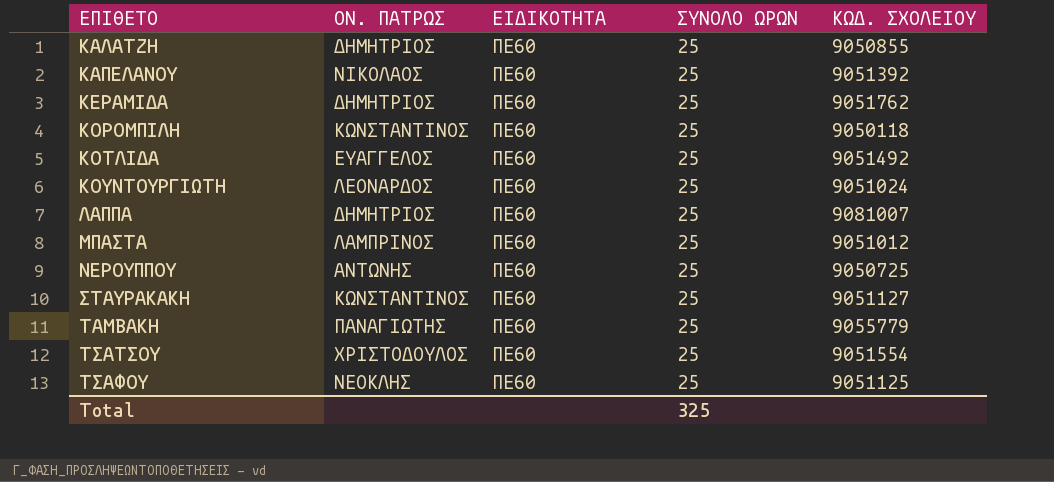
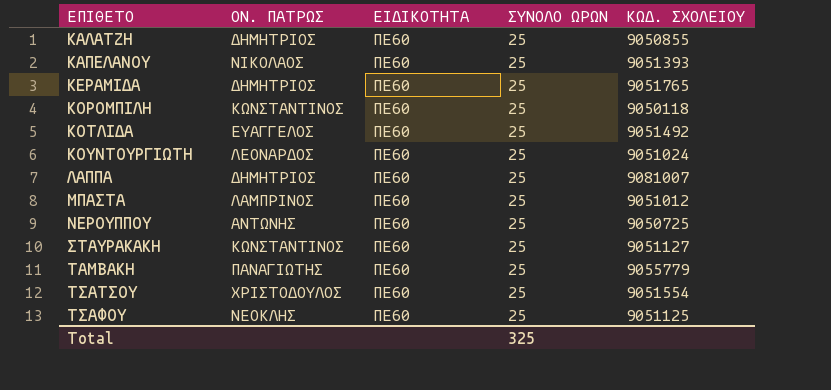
ΚΑΠΕΛΑΝΟΥ | ΚΩΔ. ΣΧΟΛΕΙΟΥ: 9051392 -> 9051393
ΚΕΡΑΜΙΔΑ | ΚΩΔ. ΣΧΟΛΕΙΟΥ: 9051762 -> 9051765

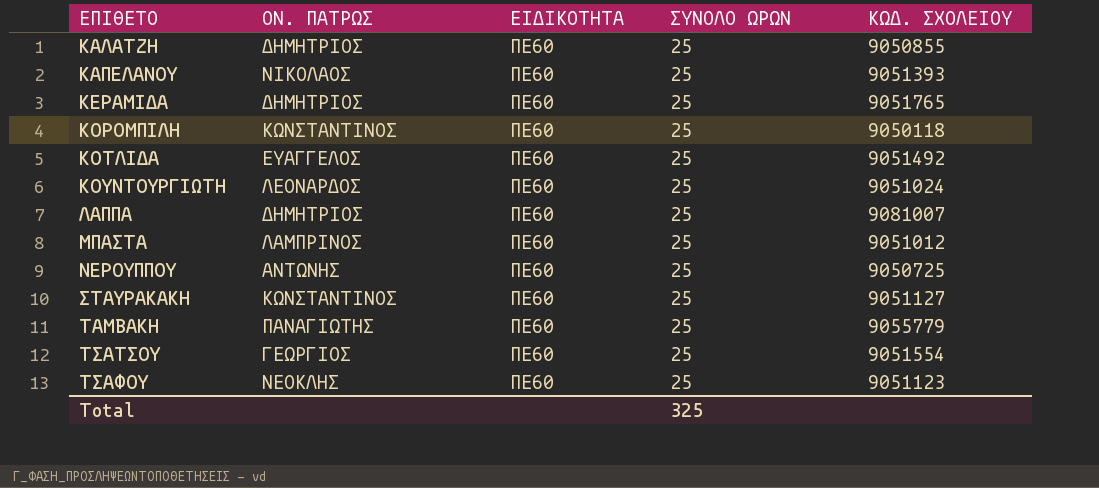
ΤΣΑΤΣΟΥ | ΟΝ. ΠΑΤΡΩΣ: ΧΡΙΣΤΟΔΟΥΛΟΣ -> ΓΕΩΡΓΙΟΣ
ΤΣΑΦΟΥ | ΚΩΔ. ΣΧΟΛΕΙΟΥ: 9051125 -> 9051123

